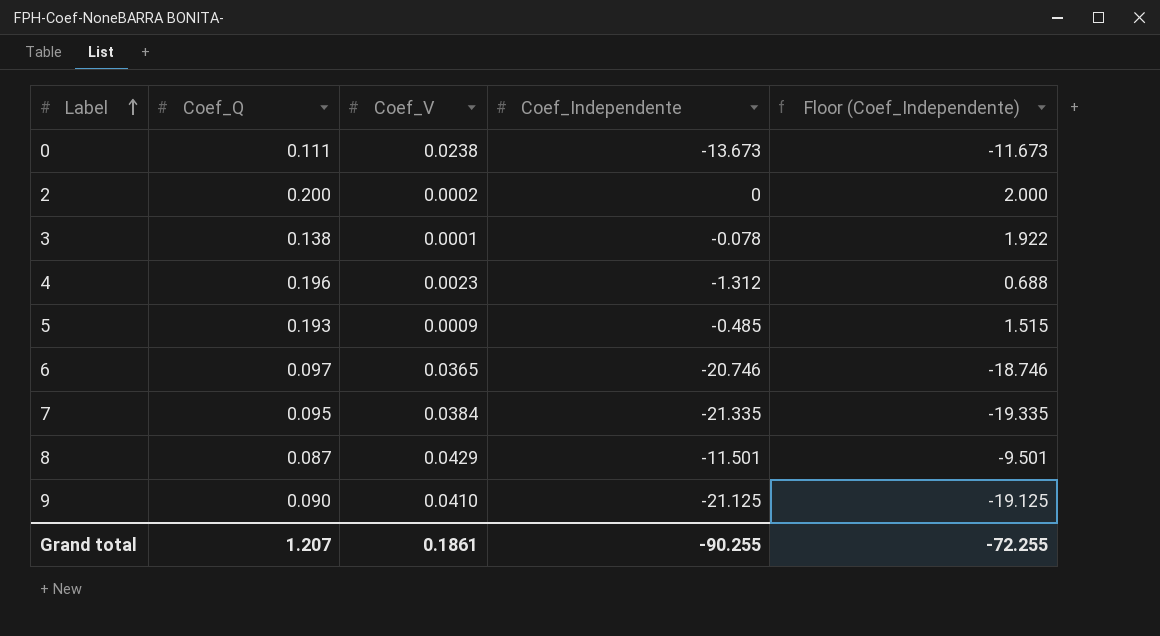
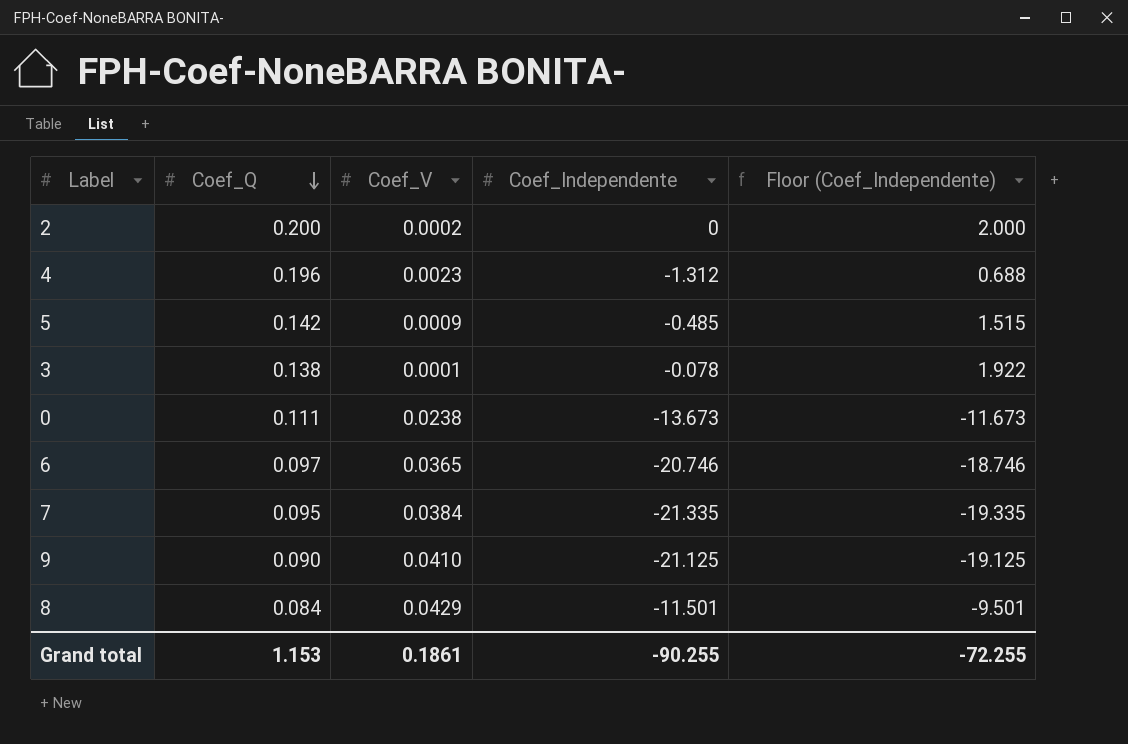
row order: Label ascending -> Coef_Q descending
5 | Coef_Q: 0.193 -> 0.142
8 | Coef_Q: 0.087 -> 0.084
Grand total | Coef_Q: 1.207 -> 1.153

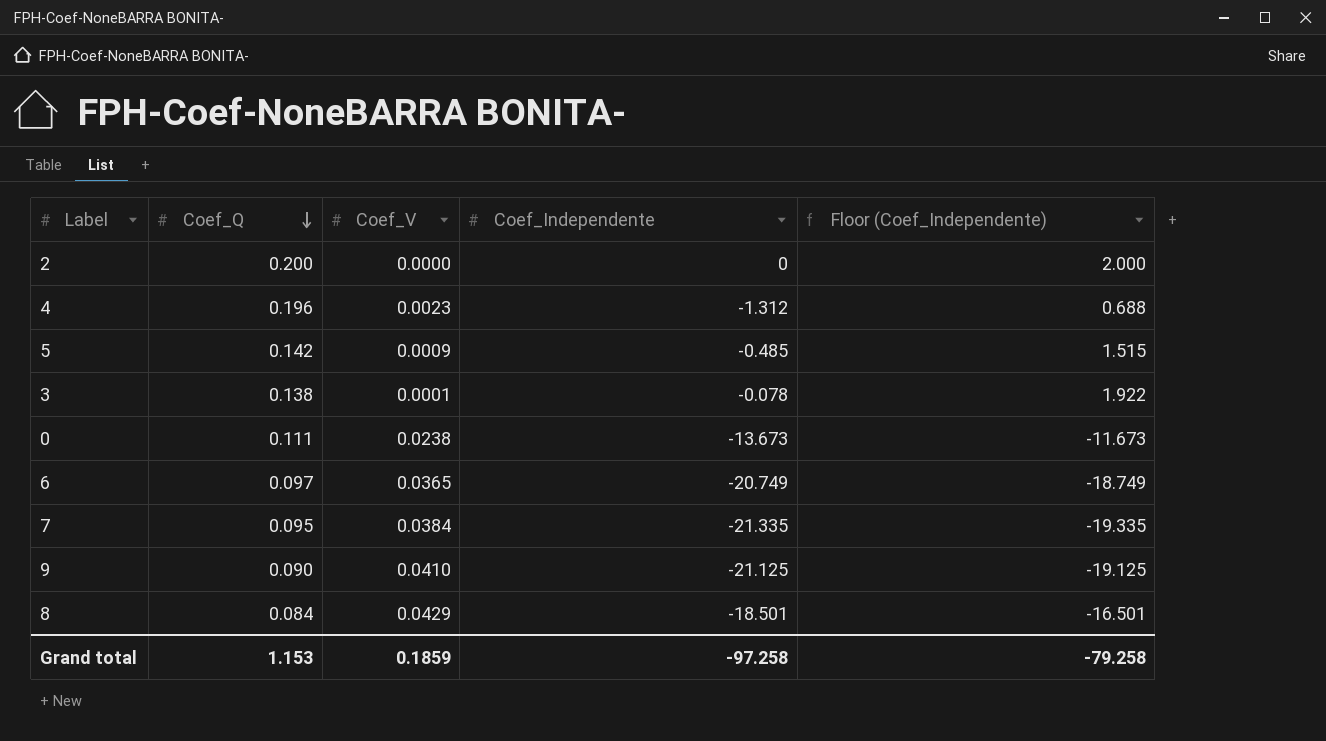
2 | Coef_V: 0.0002 -> 0.0000
6 | Coef_Independente: -20.746 -> -20.749
6 | Floor (Coef_Independente): -18.746 -> -18.749
8 | Coef_Independente: -11.501 -> -18.501
8 | Floor (Coef_Independente): -9.501 -> -16.501
Grand total | Coef_V: 0.1861 -> 0.1859
Grand total | Coef_Independente: -90.255 -> -97.258
Grand total | Floor (Coef_Independente): -72.255 -> -79.258

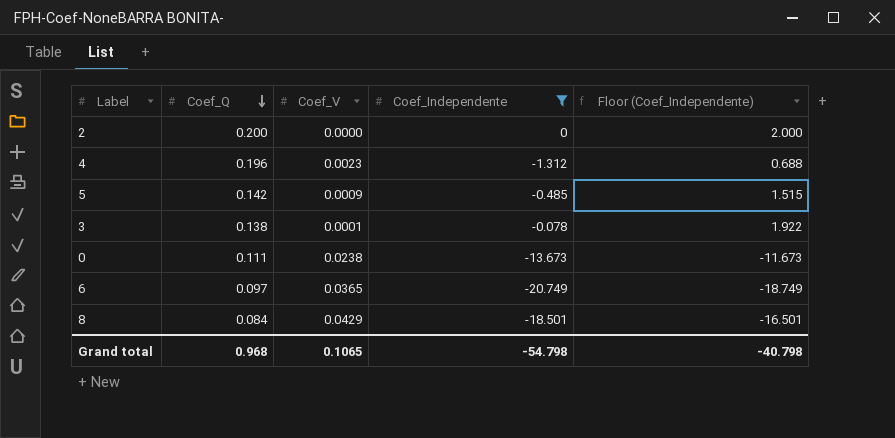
filter: none -> Coef_Independente >= -20.749
Grand total | Coef_Q: 1.153 -> 0.968
Grand total | Coef_V: 0.1859 -> 0.1065
Grand total | Coef_Independente: -97.258 -> -54.798
Grand total | Floor (Coef_Independente): -79.258 -> -40.798

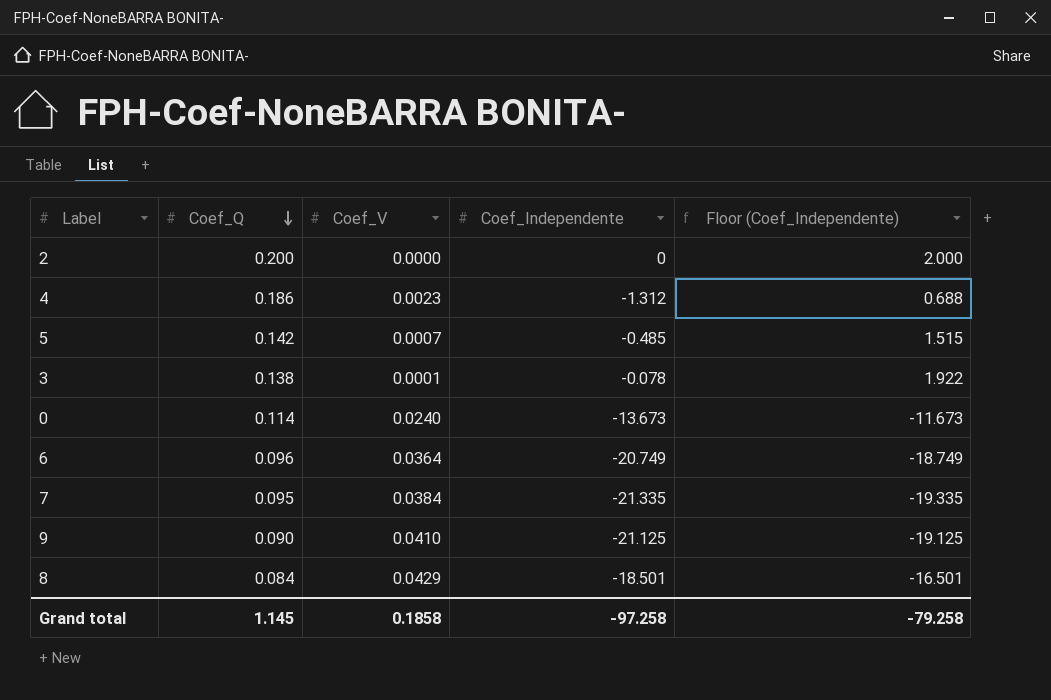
filter: Coef_Independente >= -20.749 -> none
4 | Coef_Q: 0.196 -> 0.186
5 | Coef_V: 0.0009 -> 0.0007
0 | Coef_Q: 0.111 -> 0.114
0 | Coef_V: 0.0238 -> 0.0240
6 | Coef_Q: 0.097 -> 0.096
6 | Coef_V: 0.0365 -> 0.0364
Grand total | Coef_Q: 0.968 -> 1.145
Grand total | Coef_V: 0.1065 -> 0.1858
Grand total | Coef_Independente: -54.798 -> -97.258
Grand total | Floor (Coef_Independente): -40.798 -> -79.258

